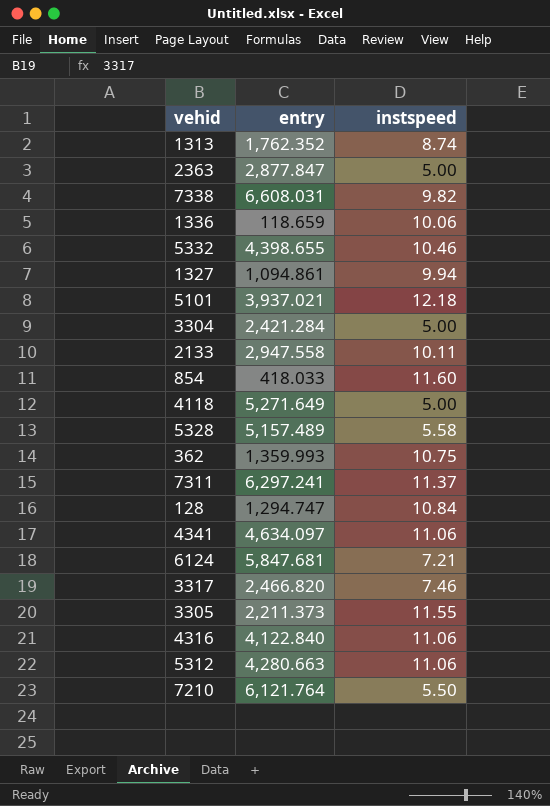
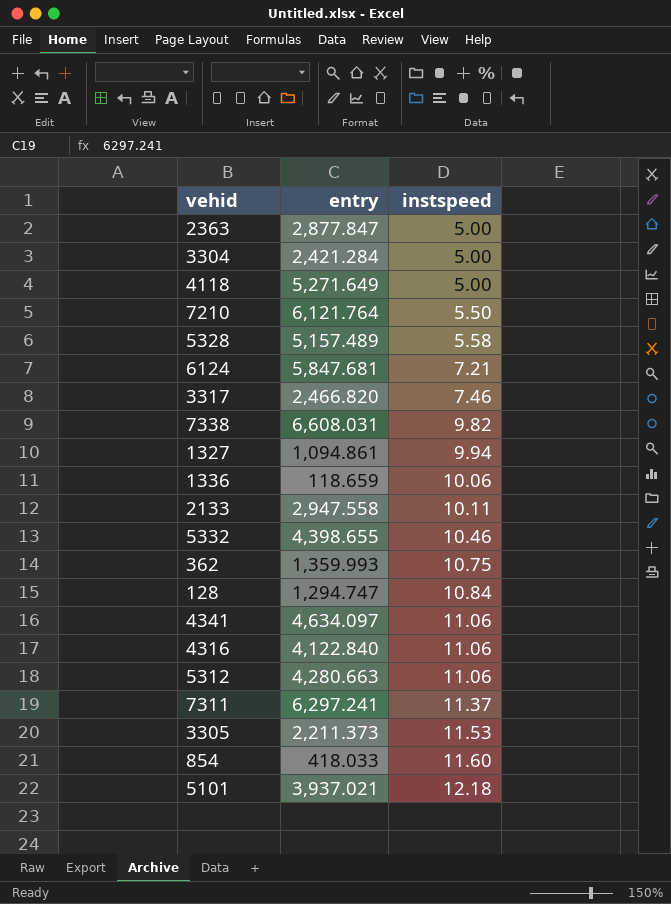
row order: none -> instspeed ascending
row 1313: 1,762.352 | 8.74 -> none
3305 | instspeed: 11.55 -> 11.53

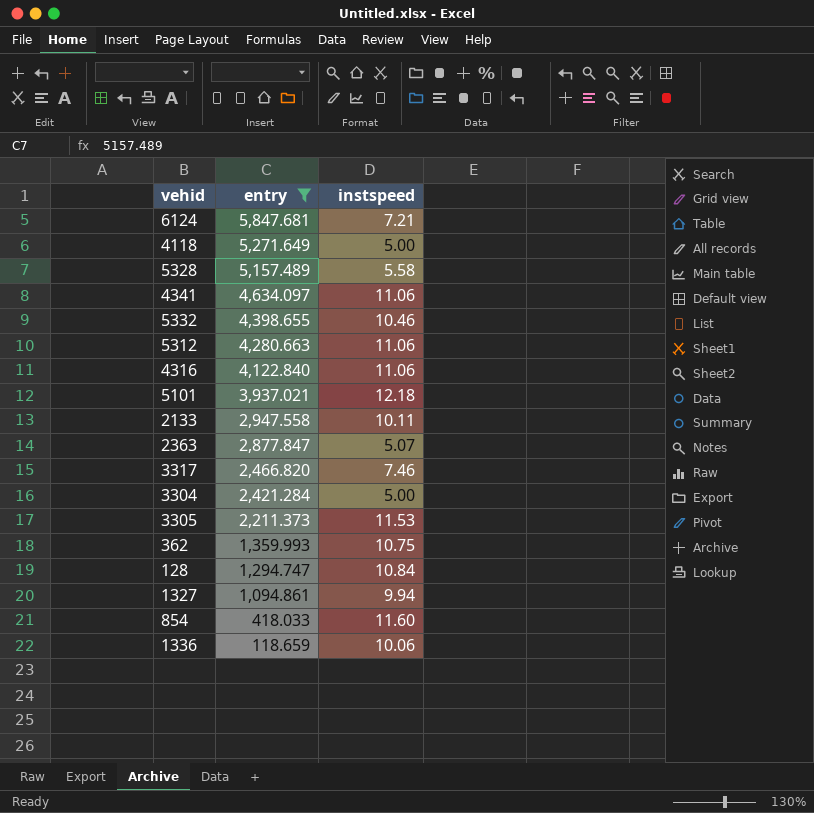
filter: none -> entry <= 5,847.681
row order: instspeed ascending -> entry descending
2363 | instspeed: 5.00 -> 5.07

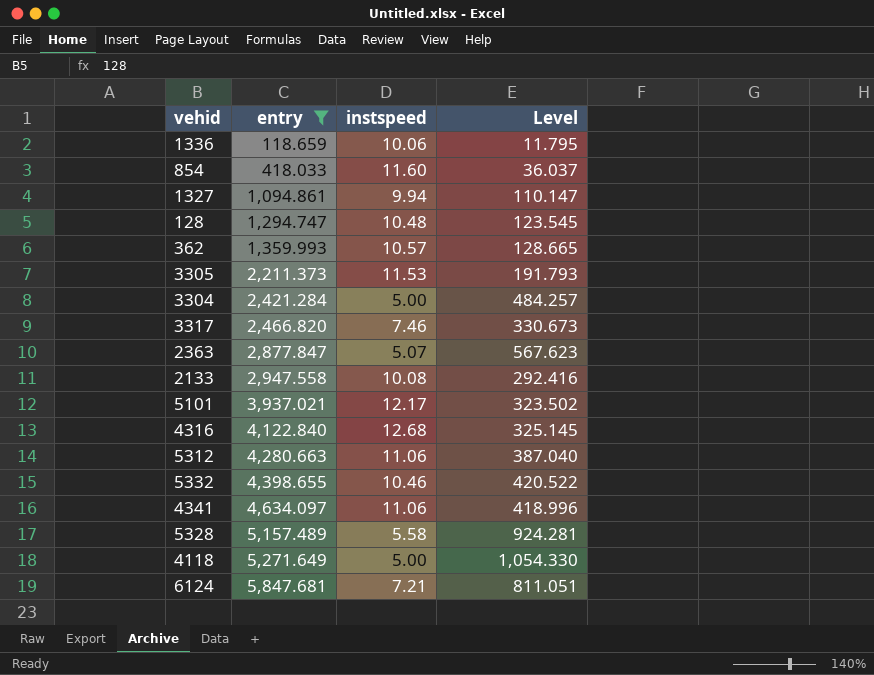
row order: entry descending -> entry ascending
column Level | formula: none -> [entry] / [instspeed]
128 | instspeed: 10.84 -> 10.48
362 | instspeed: 10.75 -> 10.57
2133 | instspeed: 10.11 -> 10.08
5101 | instspeed: 12.18 -> 12.17
4316 | instspeed: 11.06 -> 12.68

